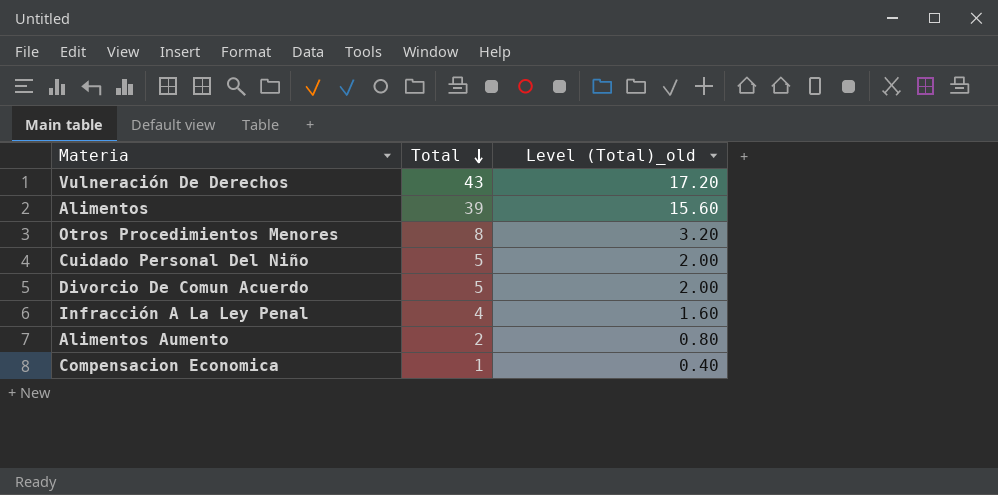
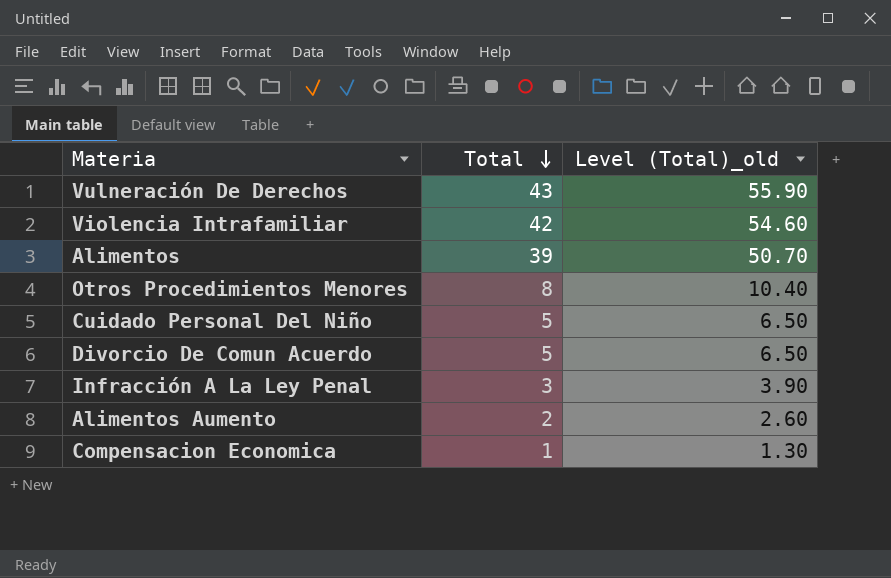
column Level (Total)_old | formula: [Total] * 0.4 -> [Total] * 1.3
row Violencia Intrafamiliar: none -> 42 | 54.60
Infracción A La Ley Penal | Total: 4 -> 3

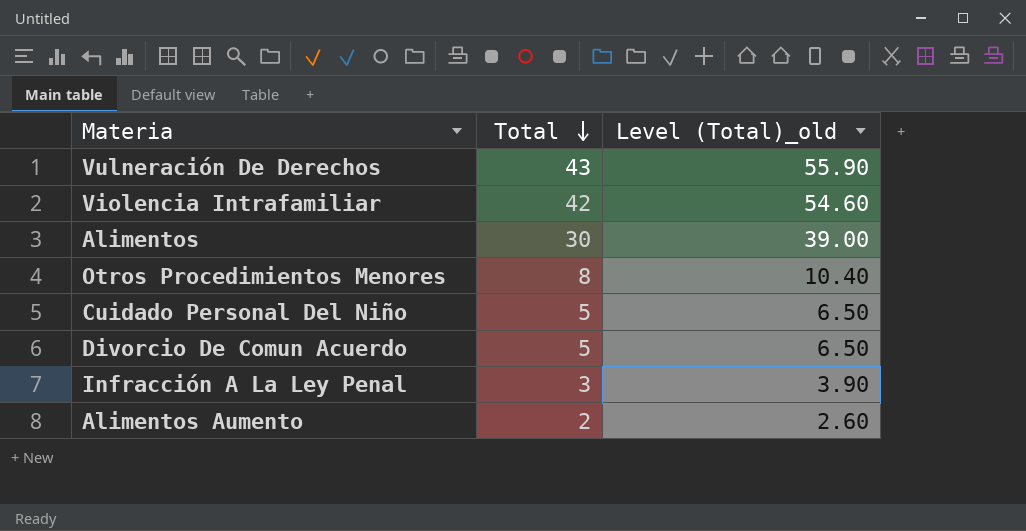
row Compensacion Economica: 1 | 1.30 -> none
Alimentos | Total: 39 -> 30
Alimentos | Level (Total)_old: 50.70 -> 39.00

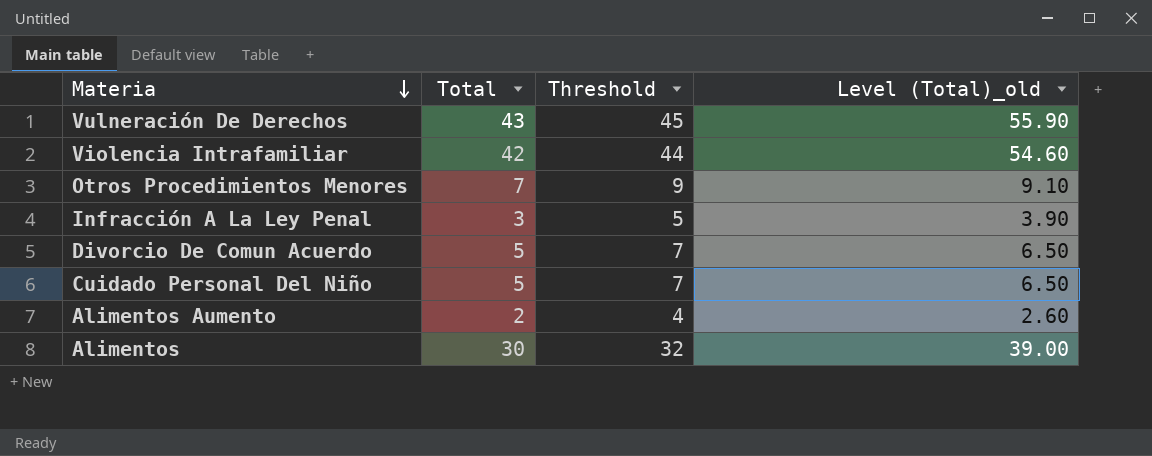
row order: Total descending -> Materia descending
column Threshold | formula: none -> [Total] + 2
Otros Procedimientos Menores | Total: 8 -> 7
Otros Procedimientos Menores | Level (Total)_old: 10.40 -> 9.10

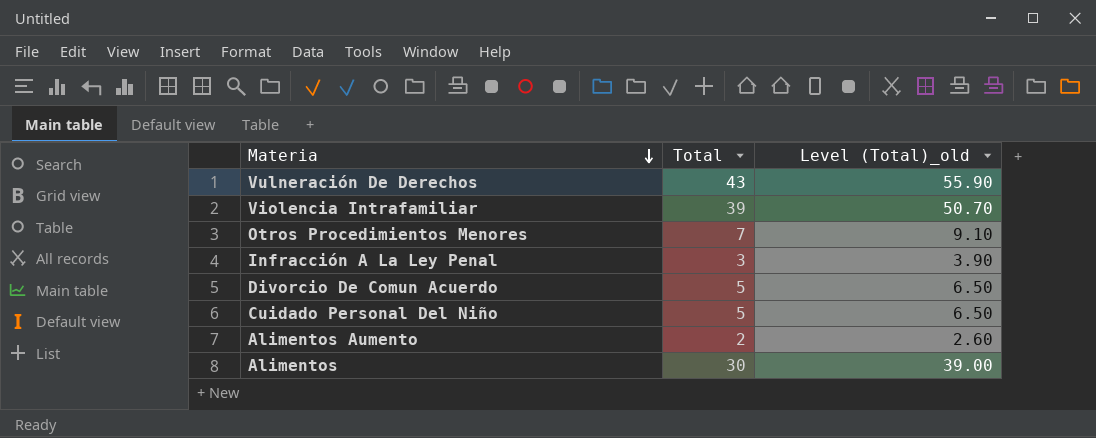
column Threshold | formula: [Total] + 2 -> none
Violencia Intrafamiliar | Total: 42 -> 39
Violencia Intrafamiliar | Level (Total)_old: 54.60 -> 50.70

